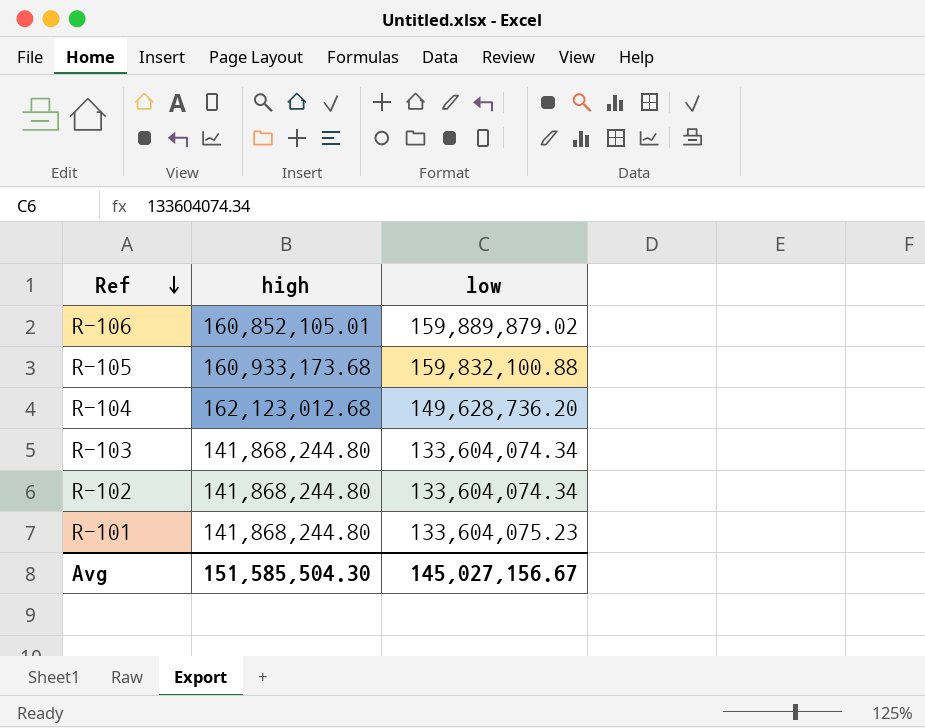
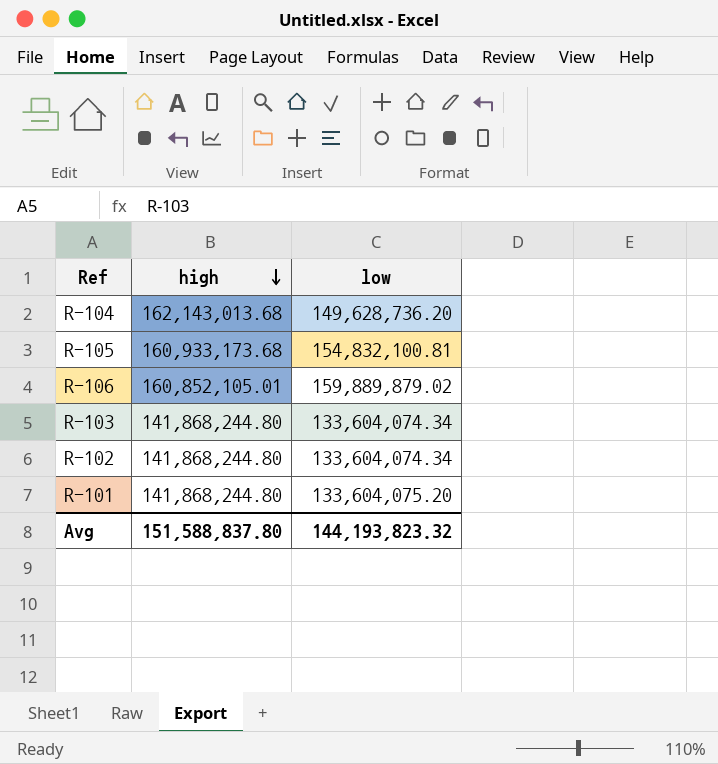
row order: Ref descending -> high descending
R-104 | high: 162,123,012.68 -> 162,143,013.68
R-105 | low: 159,832,100.88 -> 154,832,100.81
R-101 | low: 133,604,075.23 -> 133,604,075.20
Avg | high: 151,585,504.30 -> 151,588,837.80
Avg | low: 145,027,156.67 -> 144,193,823.32

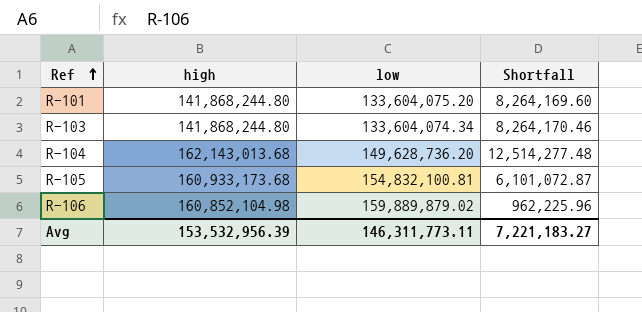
row order: high descending -> Ref ascending
column Shortfall | formula: none -> [high] - [low]
row R-102: 141,868,244.80 | 133,604,074.34 -> none
R-106 | high: 160,852,105.01 -> 160,852,104.98
Avg | high: 151,588,837.80 -> 153,532,956.39
Avg | low: 144,193,823.32 -> 146,311,773.11

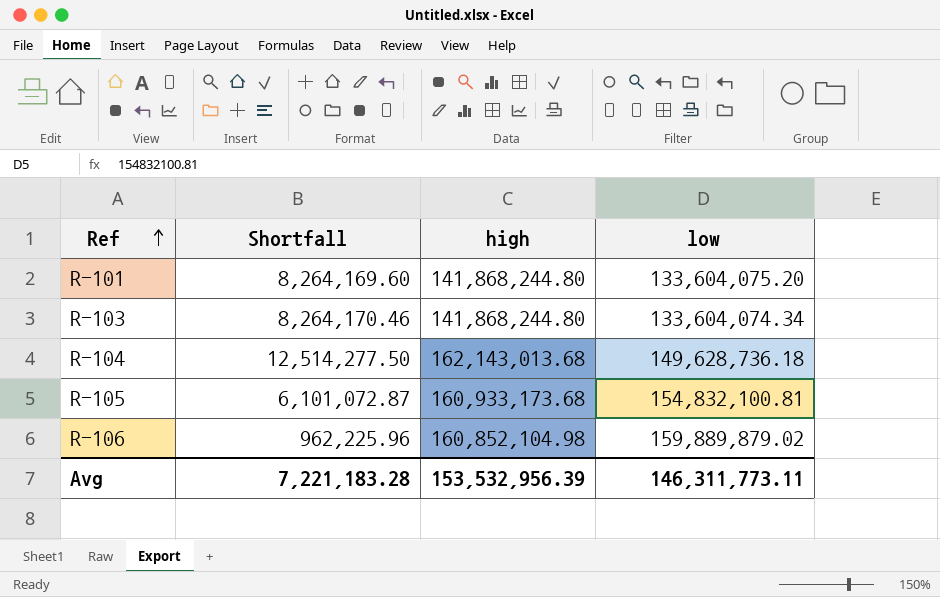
column Shortfall | position: 4 -> 2
R-104 | Shortfall: 12,514,277.48 -> 12,514,277.50
R-104 | low: 149,628,736.20 -> 149,628,736.18
Avg | Shortfall: 7,221,183.27 -> 7,221,183.28

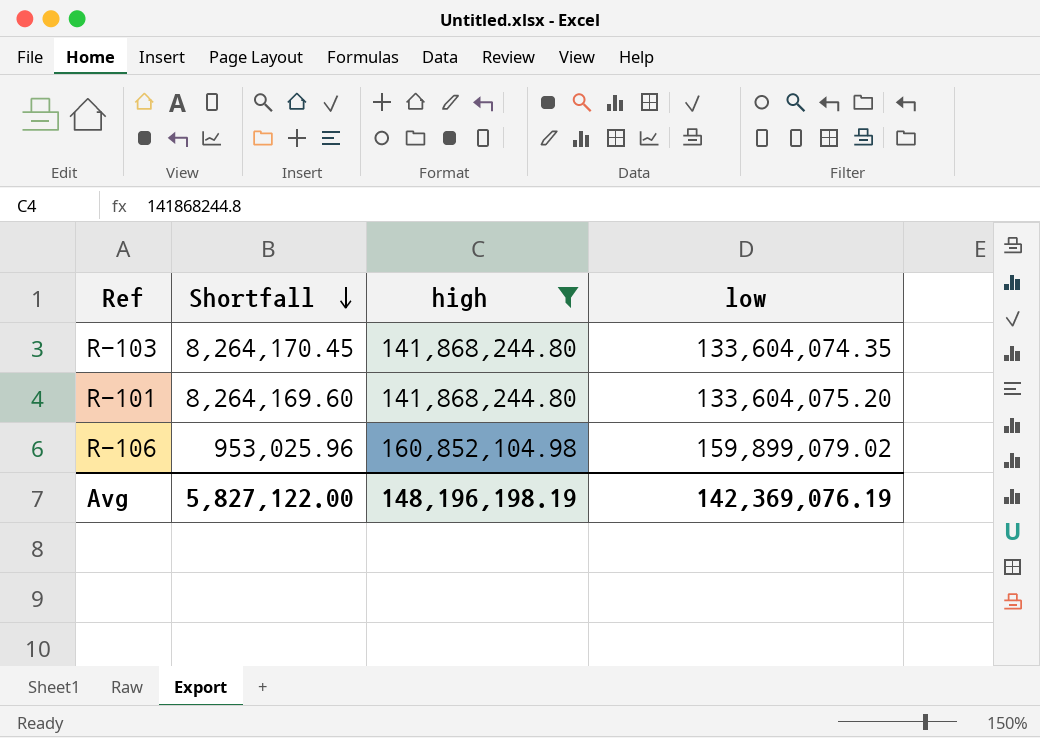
filter: none -> high <= 160,852,104.98
row order: Ref ascending -> Shortfall descending
R-103 | Shortfall: 8,264,170.46 -> 8,264,170.45
R-103 | low: 133,604,074.34 -> 133,604,074.35
R-106 | Shortfall: 962,225.96 -> 953,025.96
R-106 | low: 159,889,879.02 -> 159,899,079.02
Avg | Shortfall: 7,221,183.28 -> 5,827,122.00
Avg | high: 153,532,956.39 -> 148,196,198.19
Avg | low: 146,311,773.11 -> 142,369,076.19

